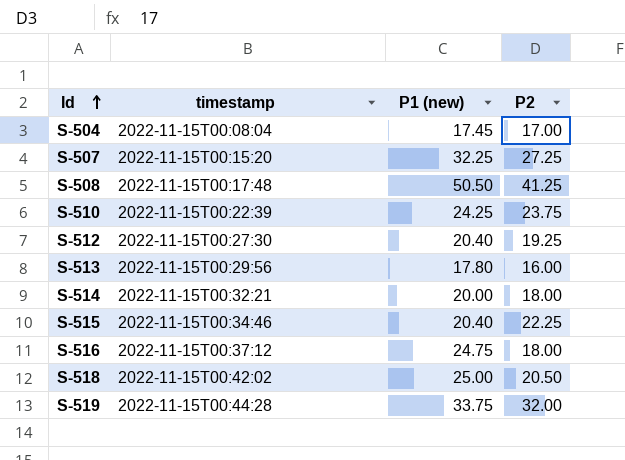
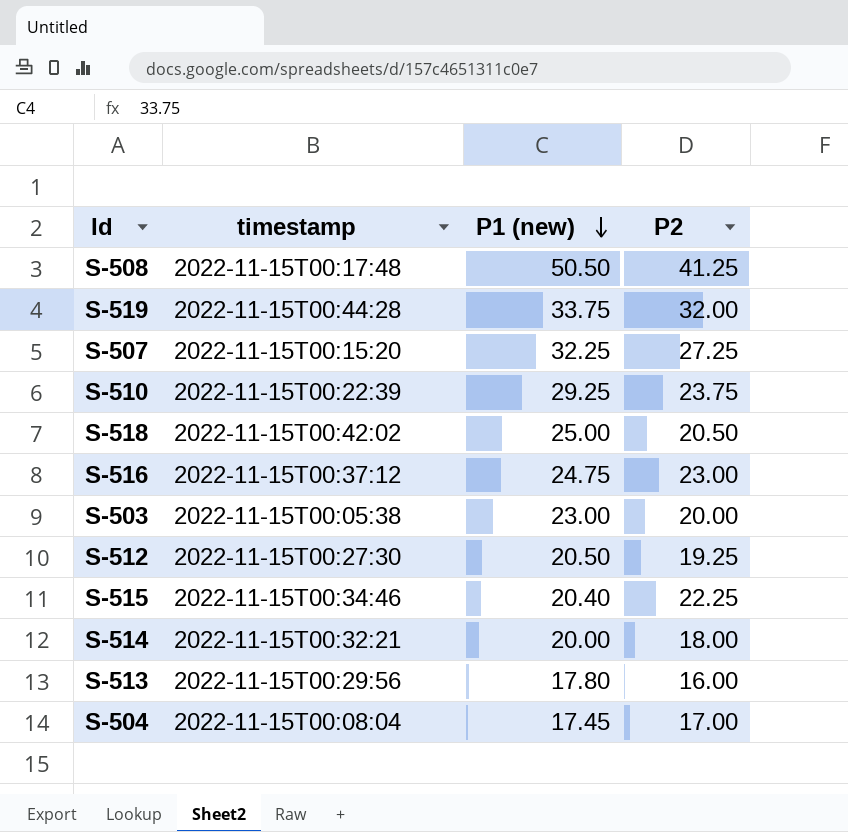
row order: Id ascending -> P1 (new) descending
S-510 | P1 (new): 24.25 -> 29.25
S-516 | P2: 18.00 -> 23.00
row S-503: none -> 2022-11-15T00:05:38 | 23.00 | 20.00
S-512 | P1 (new): 20.40 -> 20.50

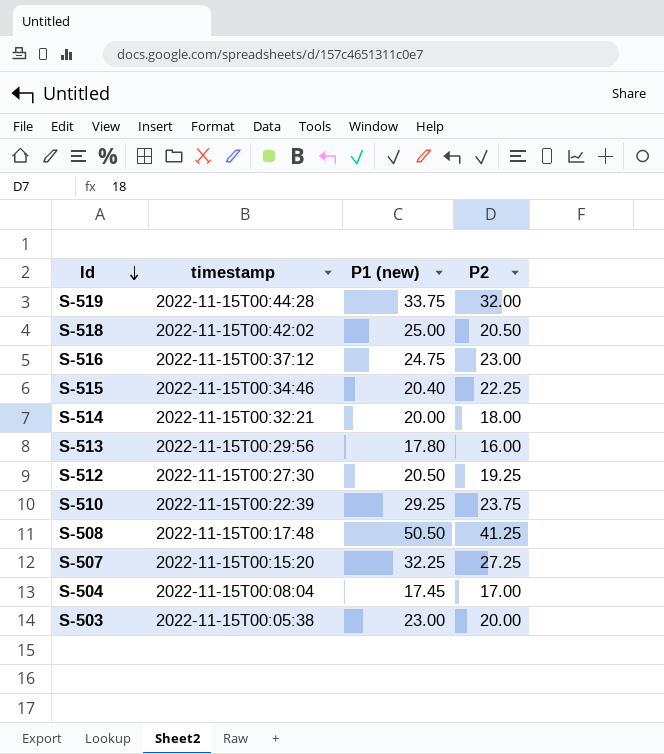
row order: P1 (new) descending -> Id descending

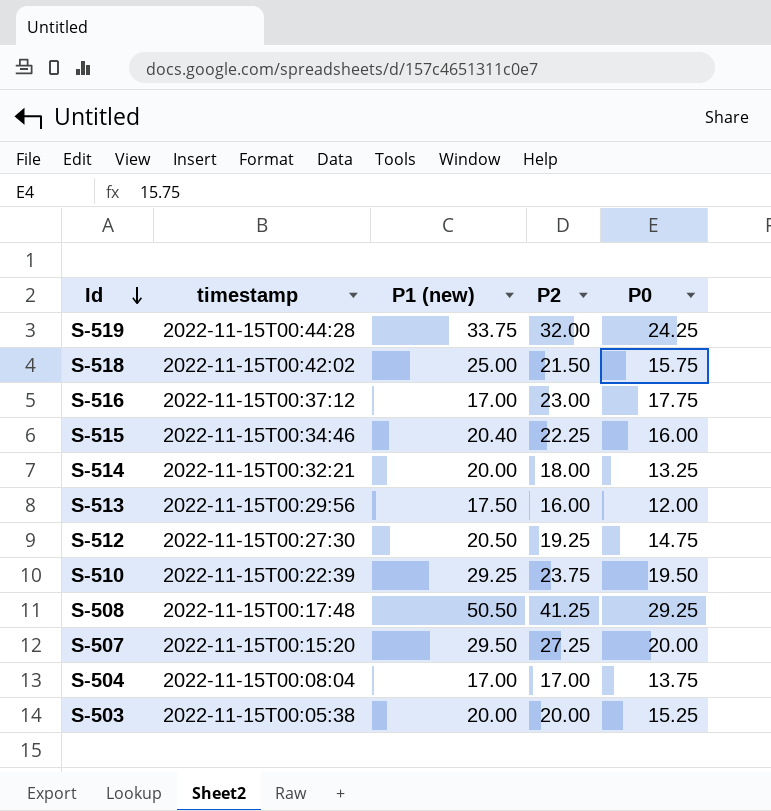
column P0 | position: none -> 5
S-518 | P2: 20.50 -> 21.50
S-516 | P1 (new): 24.75 -> 17.00
S-513 | P1 (new): 17.80 -> 17.50
S-507 | P1 (new): 32.25 -> 29.50
S-504 | P1 (new): 17.45 -> 17.00
S-503 | P1 (new): 23.00 -> 20.00

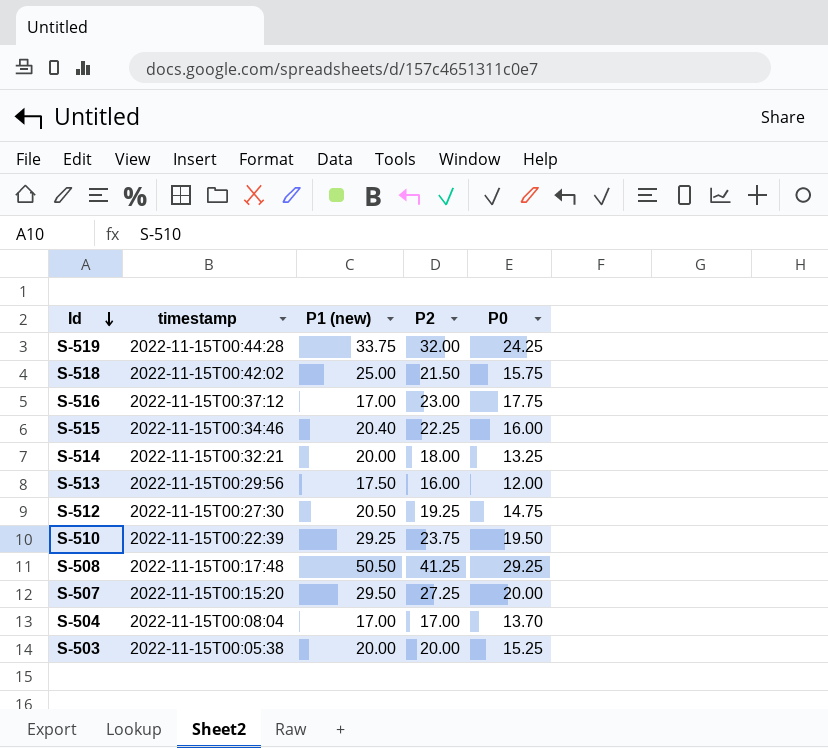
S-504 | P0: 13.75 -> 13.70

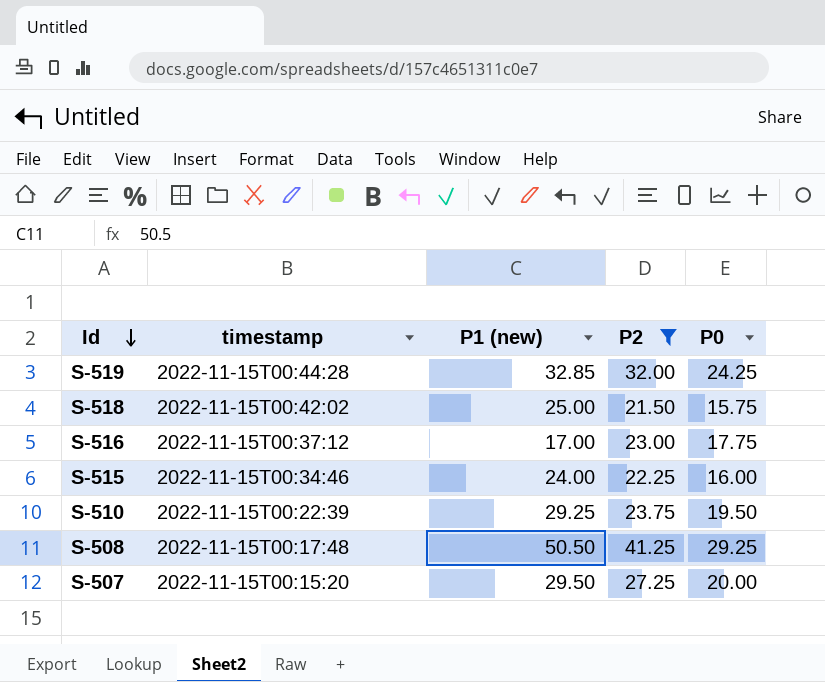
filter: none -> P2 >= 21.50
S-519 | P1 (new): 33.75 -> 32.85
S-515 | P1 (new): 20.40 -> 24.00

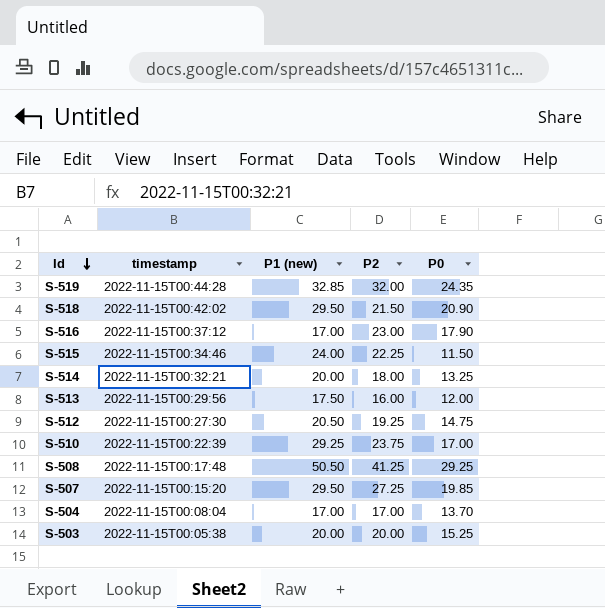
filter: P2 >= 21.50 -> none
S-519 | P0: 24.25 -> 24.35
S-518 | P1 (new): 25.00 -> 29.50
S-518 | P0: 15.75 -> 20.90
S-516 | P0: 17.75 -> 17.90
S-515 | P0: 16.00 -> 11.50
S-510 | P0: 19.50 -> 17.00
S-507 | P0: 20.00 -> 19.85

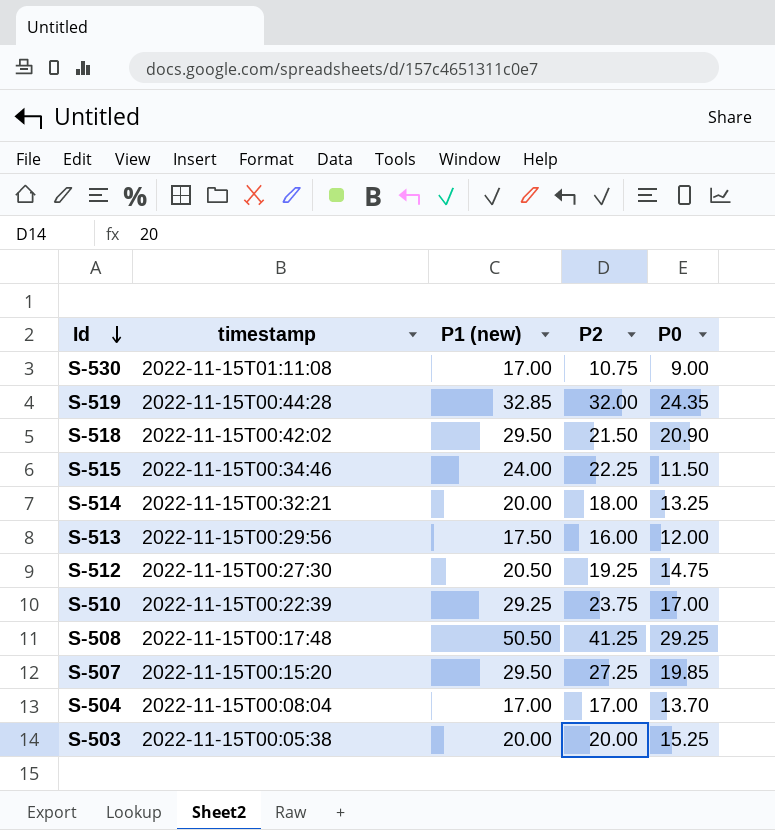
row S-516: 2022-11-15T00:37:12 | 17.00 | 23.00 | 17.90 -> none
row S-530: none -> 2022-11-15T01:11:08 | 17.00 | 10.75 | 9.00

